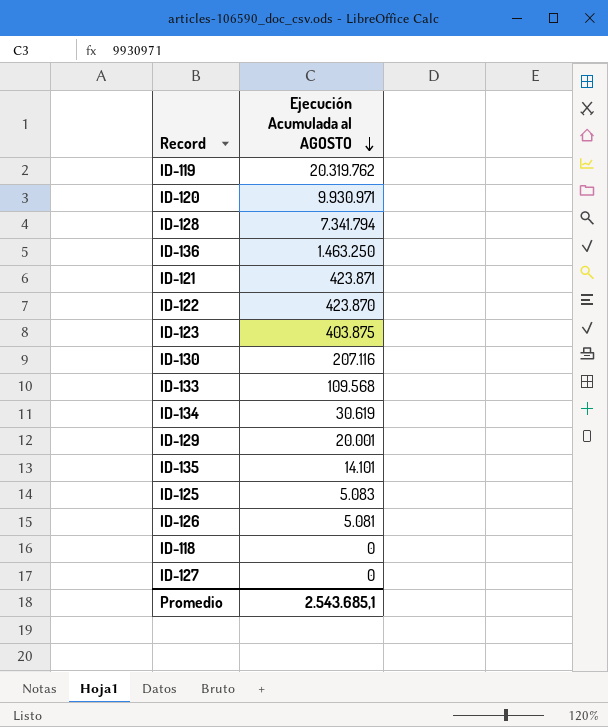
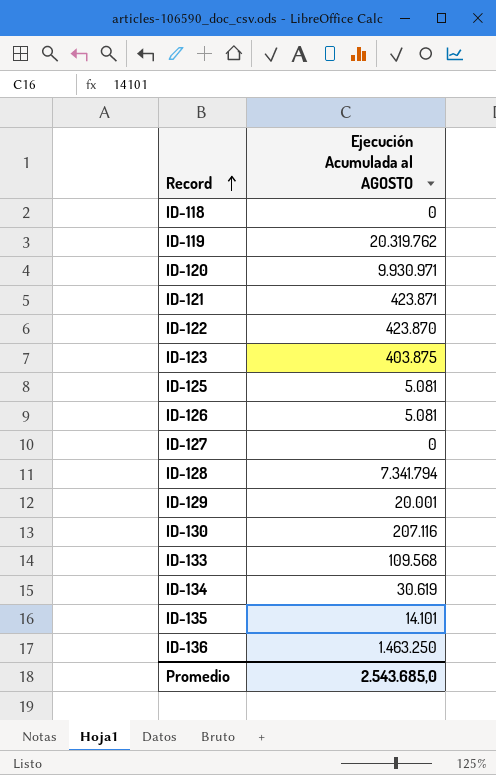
row order: Ejecución Acumulada al AGOSTO descending -> Record ascending
ID-125 | Ejecución Acumulada al AGOSTO: 5.083 -> 5.081
Promedio | Ejecución Acumulada al AGOSTO: 2.543.685,1 -> 2.543.685,0

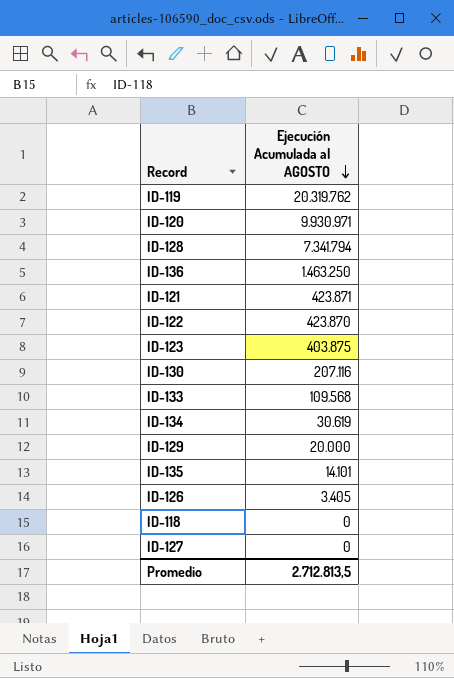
row order: Record ascending -> Ejecución Acumulada al AGOSTO descending
row ID-125: 5.081 -> none
ID-129 | Ejecución Acumulada al AGOSTO: 20.001 -> 20.000
ID-126 | Ejecución Acumulada al AGOSTO: 5.081 -> 3.405
Promedio | Ejecución Acumulada al AGOSTO: 2.543.685,0 -> 2.712.813,5

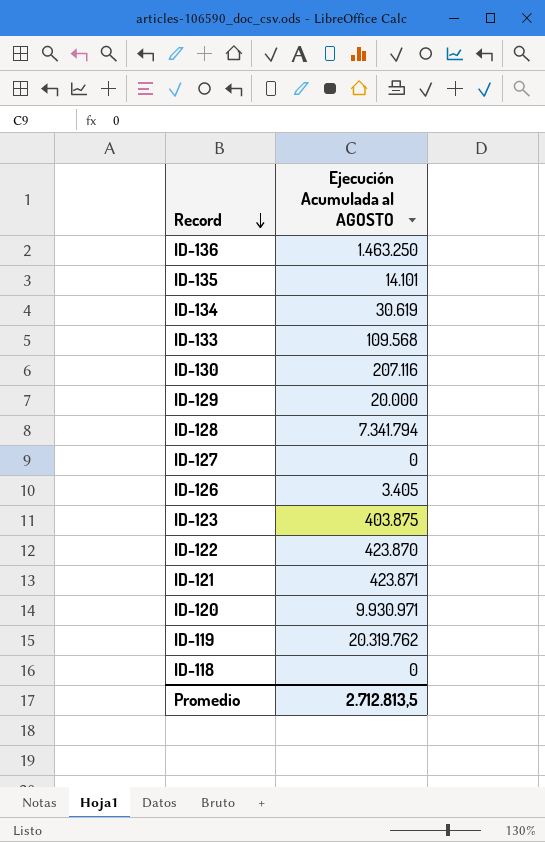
row order: Ejecución Acumulada al AGOSTO descending -> Record descending

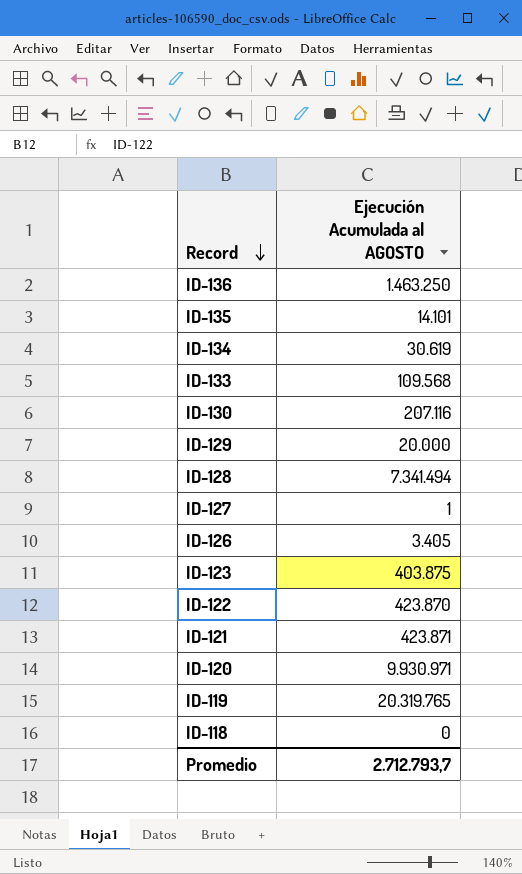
ID-128 | Ejecución Acumulada al AGOSTO: 7.341.794 -> 7.341.494
ID-127 | Ejecución Acumulada al AGOSTO: 0 -> 1
ID-119 | Ejecución Acumulada al AGOSTO: 20.319.762 -> 20.319.765
Promedio | Ejecución Acumulada al AGOSTO: 2.712.813,5 -> 2.712.793,7

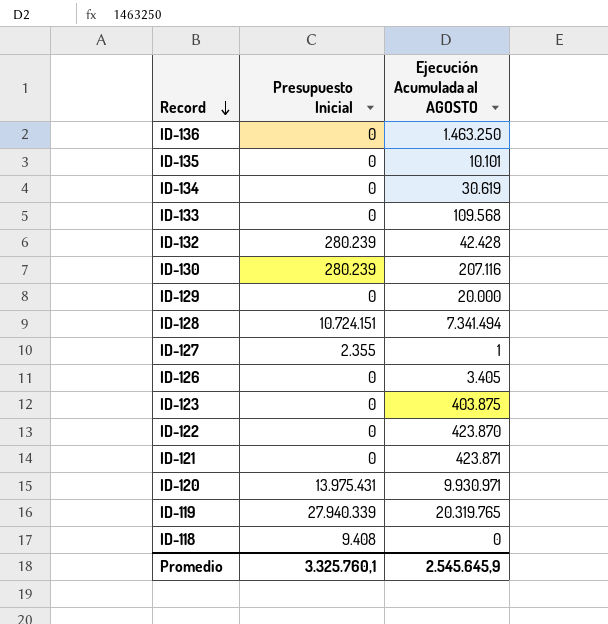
column Presupuesto Inicial | position: none -> 2
ID-135 | Ejecución Acumulada al AGOSTO: 14.101 -> 10.101
row ID-132: none -> 280.239 | 42.428
Promedio | Ejecución Acumulada al AGOSTO: 2.712.793,7 -> 2.545.645,9

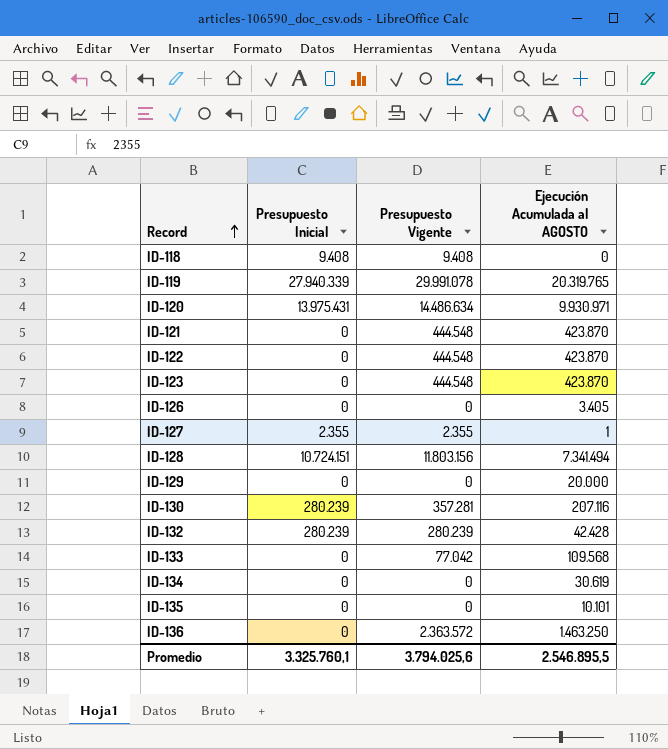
row order: Record descending -> Record ascending
column Presupuesto Vigente | position: none -> 3
ID-121 | Ejecución Acumulada al AGOSTO: 423.871 -> 423.870
ID-123 | Ejecución Acumulada al AGOSTO: 403.875 -> 423.870
Promedio | Ejecución Acumulada al AGOSTO: 2.545.645,9 -> 2.546.895,5

